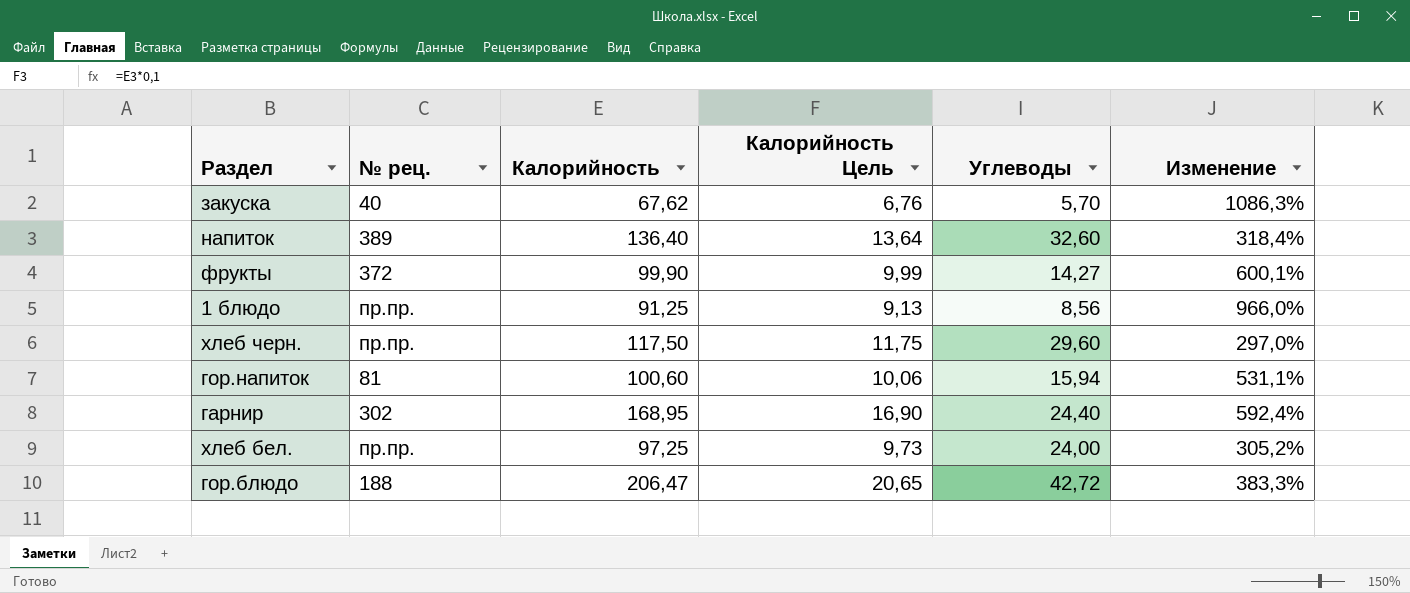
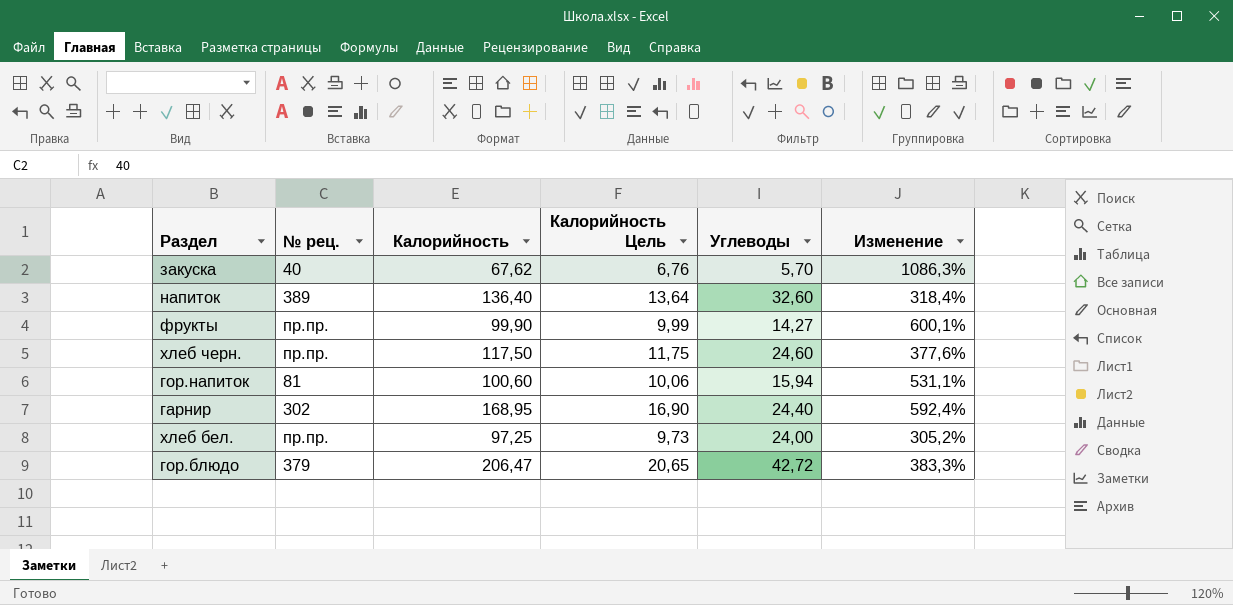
row 1 блюдо: пр.пр. | 91,25 | 9,13 | 8,56 | 966,0% -> none
фрукты | № рец.: 372 -> пр.пр.
хлеб черн. | Углеводы: 29,60 -> 24,60
хлеб черн. | Изменение: 297,0% -> 377,6%
гор.блюдо | № рец.: 188 -> 379

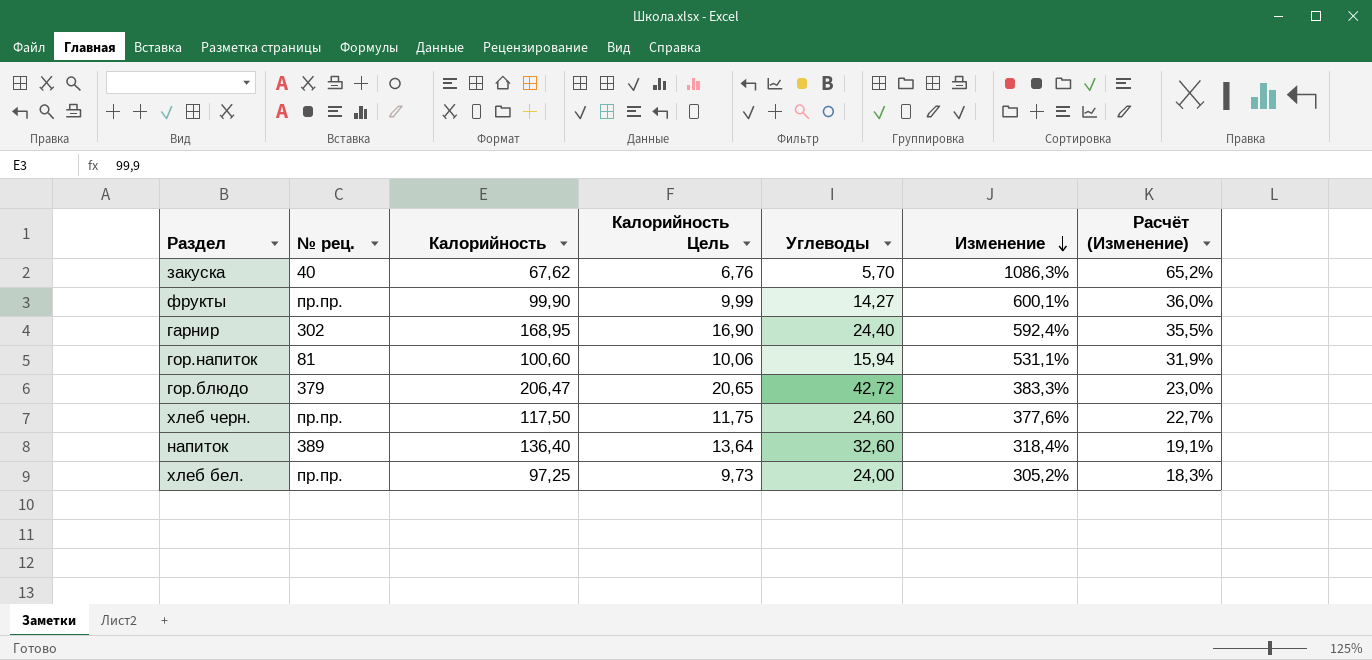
row order: none -> Изменение descending
column Расчёт (Изменение) | formula: none -> [Изменение] * 0,06

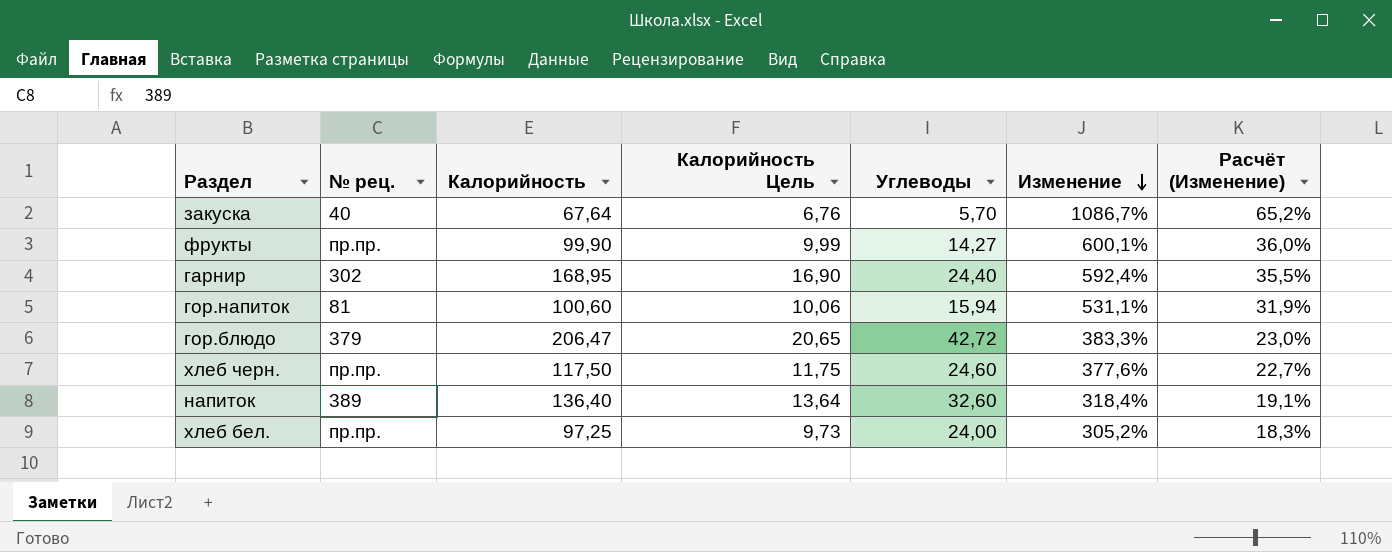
закуска | Калорийность: 67,62 -> 67,64
закуска | Изменение: 1086,3% -> 1086,7%

